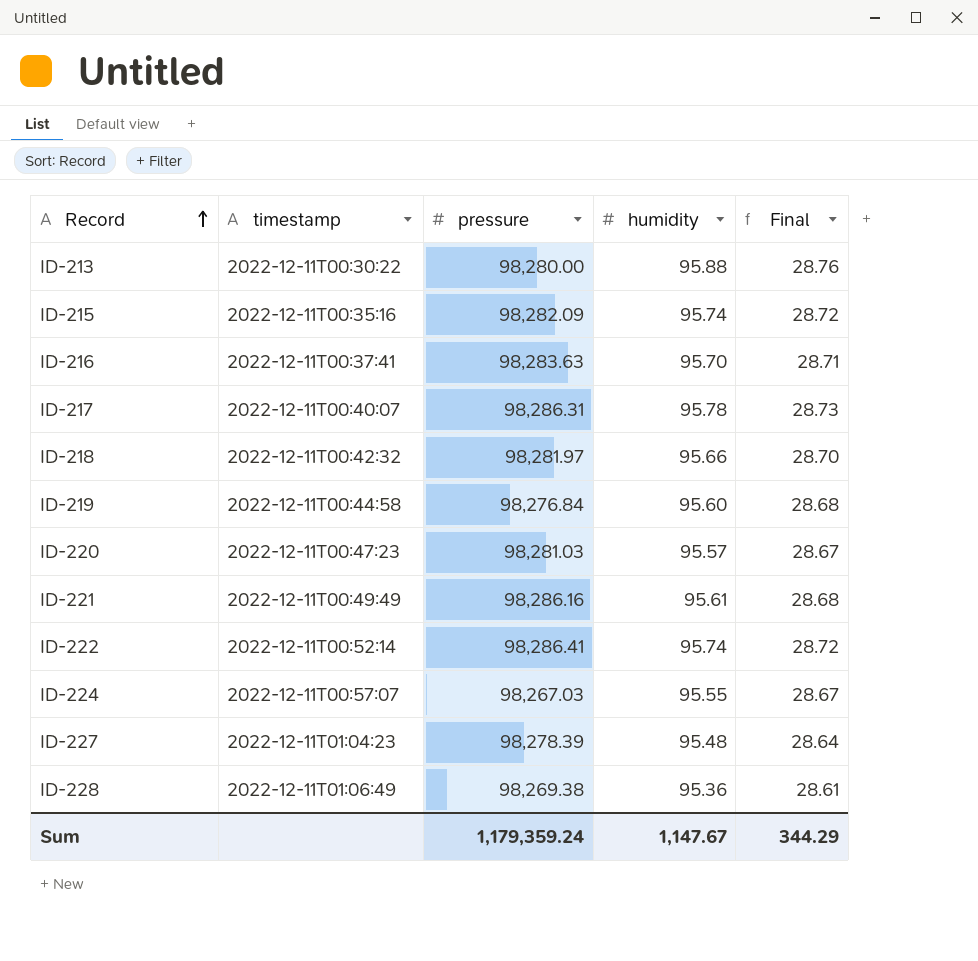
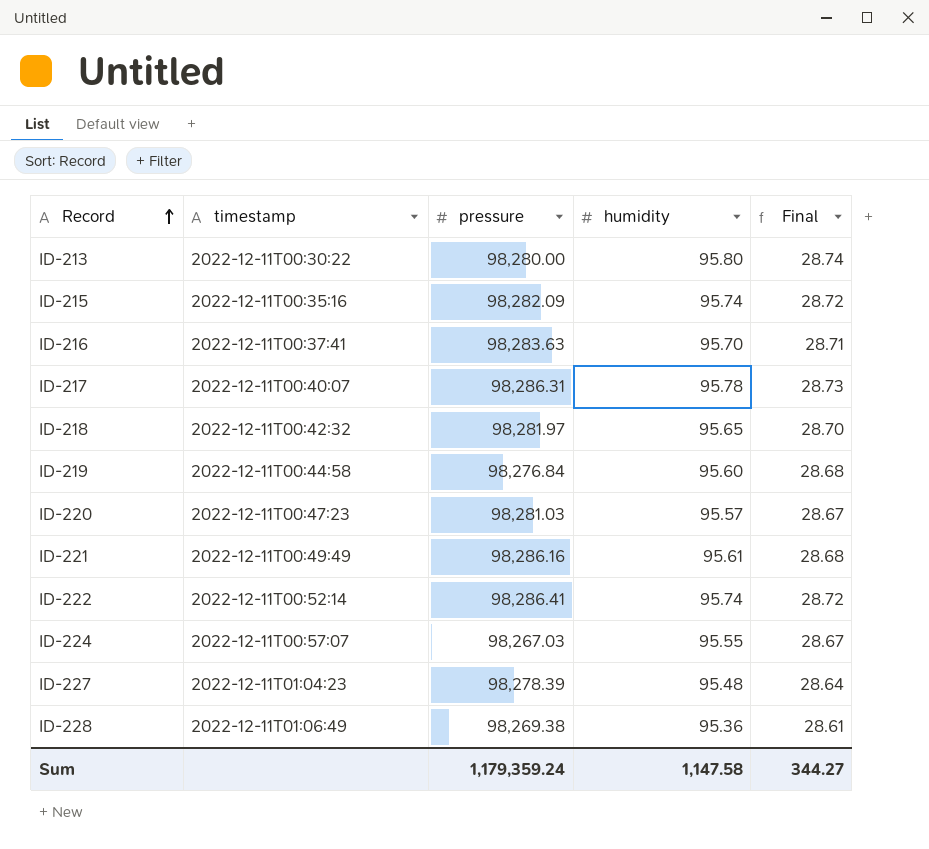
ID-213 | humidity: 95.88 -> 95.80
ID-213 | Final: 28.76 -> 28.74
ID-218 | humidity: 95.66 -> 95.65
Sum | humidity: 1,147.67 -> 1,147.58
Sum | Final: 344.29 -> 344.27

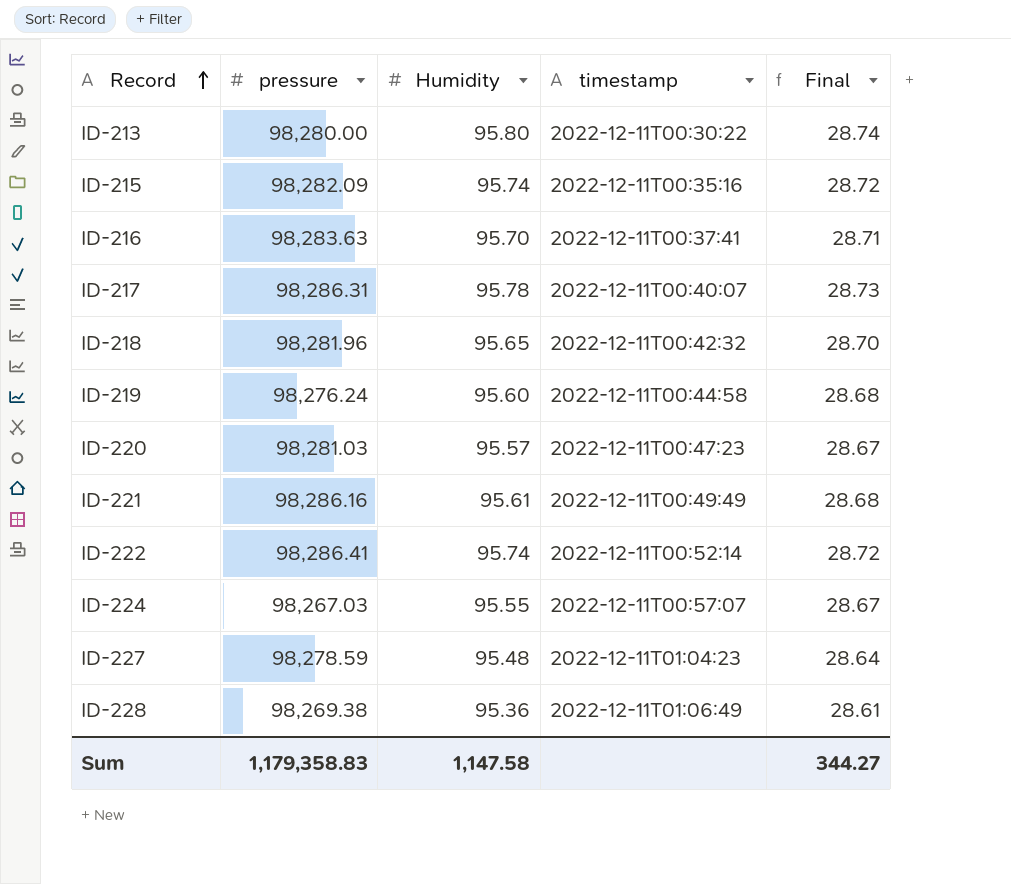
column name: humidity -> Humidity
column timestamp | position: 2 -> 4
ID-218 | pressure: 98,281.97 -> 98,281.96
ID-219 | pressure: 98,276.84 -> 98,276.24
ID-227 | pressure: 98,278.39 -> 98,278.59
Sum | pressure: 1,179,359.24 -> 1,179,358.83

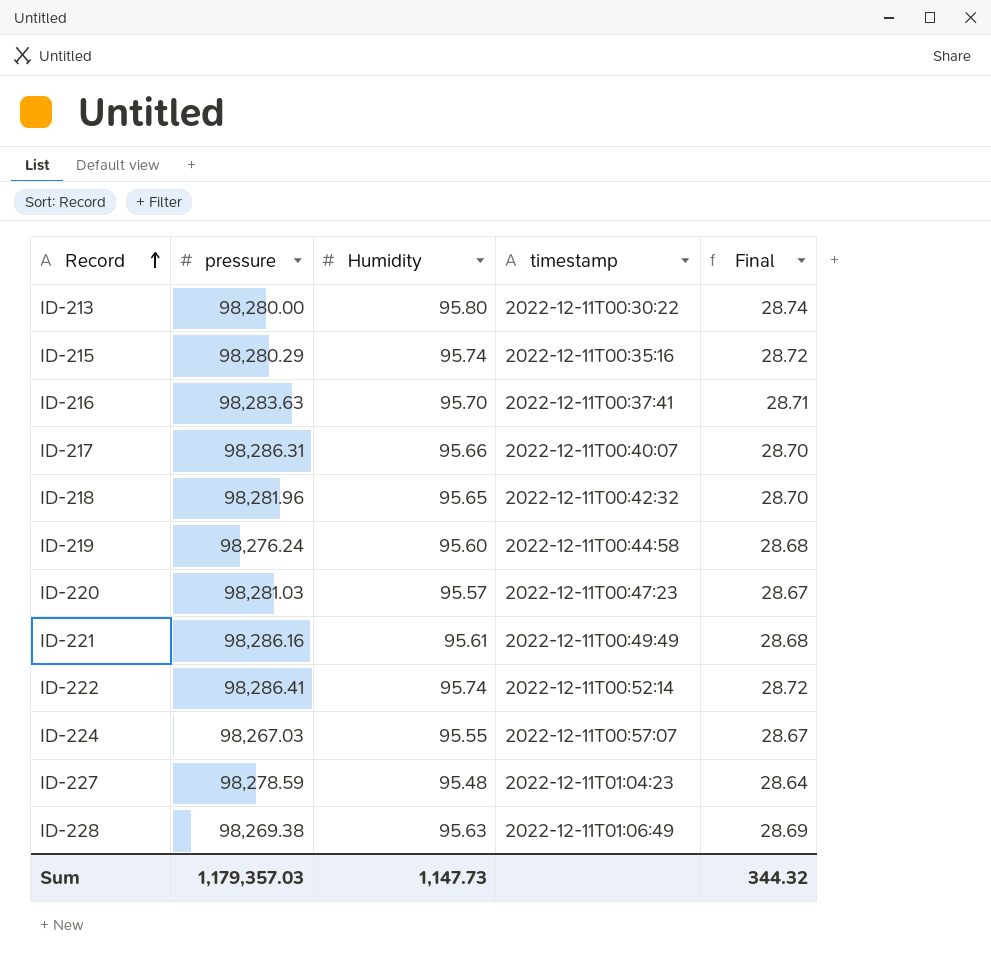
ID-215 | pressure: 98,282.09 -> 98,280.29
ID-217 | Humidity: 95.78 -> 95.66
ID-217 | Final: 28.73 -> 28.70
ID-228 | Humidity: 95.36 -> 95.63
ID-228 | Final: 28.61 -> 28.69
Sum | pressure: 1,179,358.83 -> 1,179,357.03
Sum | Humidity: 1,147.58 -> 1,147.73
Sum | Final: 344.27 -> 344.32

